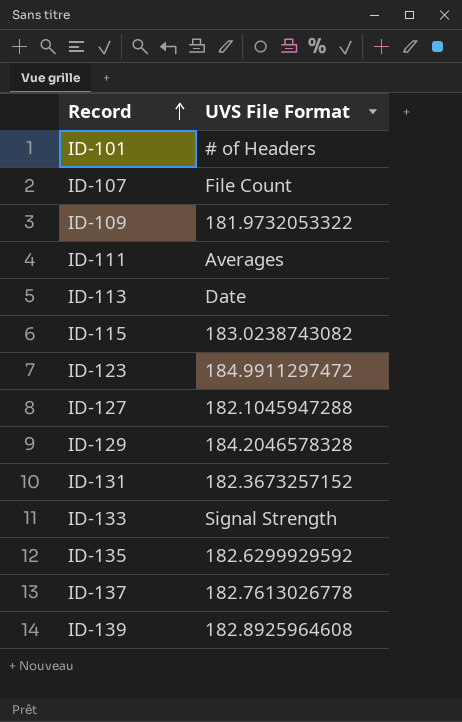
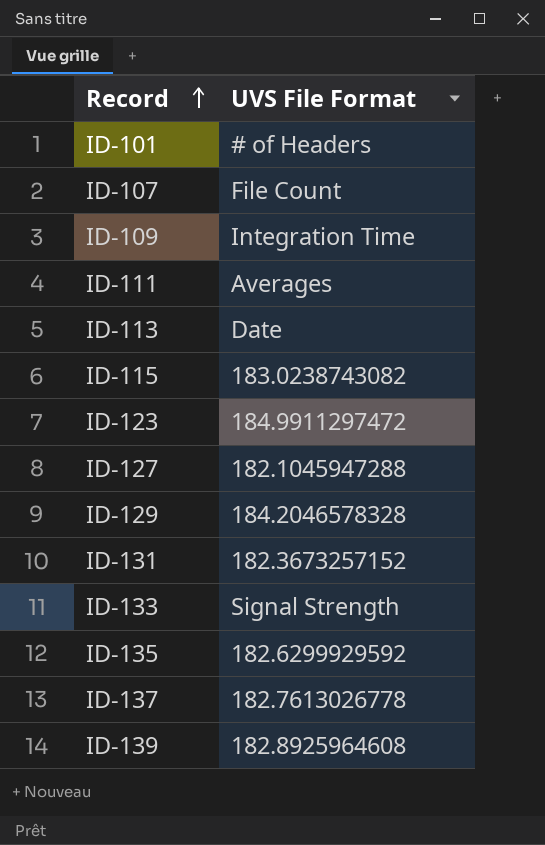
ID-109 | UVS File Format: 181.9732053322 -> Integration Time

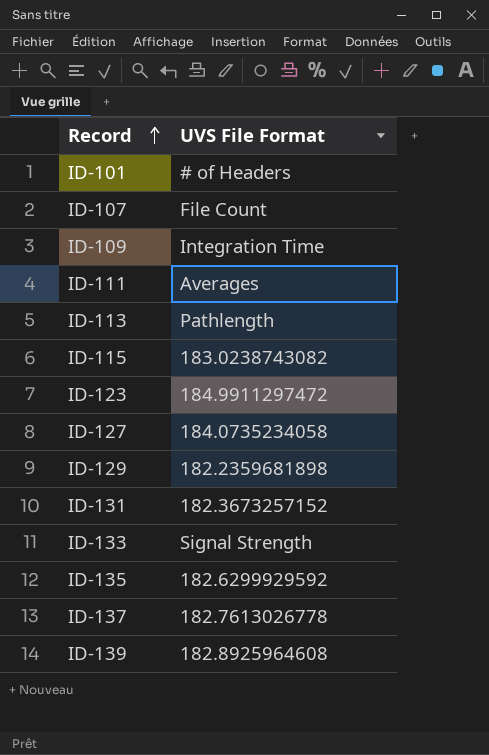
ID-113 | UVS File Format: Date -> Pathlength
ID-127 | UVS File Format: 182.1045947288 -> 184.0735234058
ID-129 | UVS File Format: 184.2046578328 -> 182.2359681898

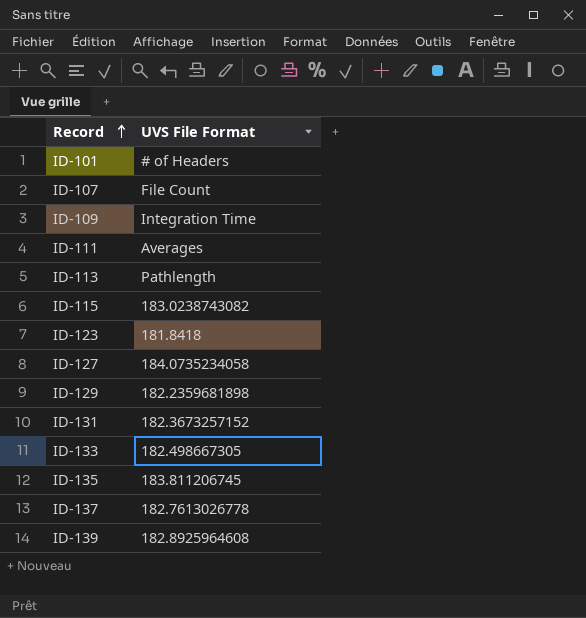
ID-123 | UVS File Format: 184.9911297472 -> 181.8418
ID-133 | UVS File Format: Signal Strength -> 182.498667305
ID-135 | UVS File Format: 182.6299929592 -> 183.811206745

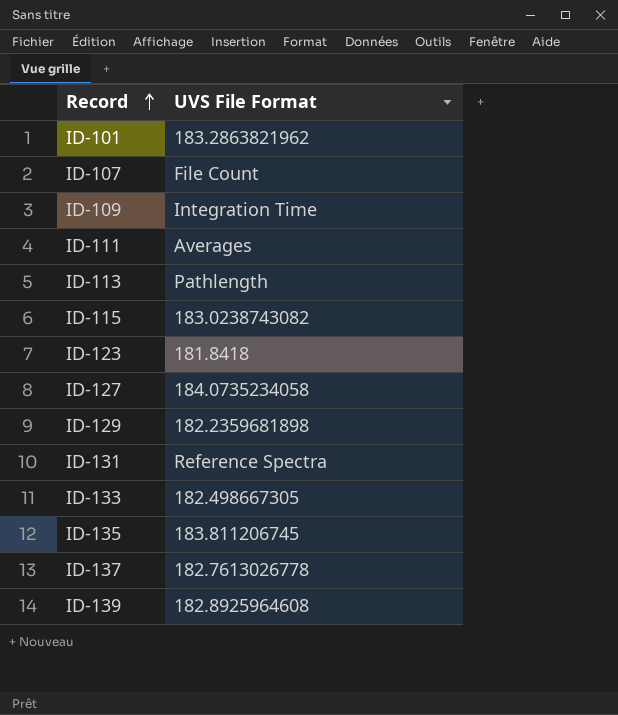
ID-101 | UVS File Format: # of Headers -> 183.2863821962
ID-131 | UVS File Format: 182.3673257152 -> Reference Spectra

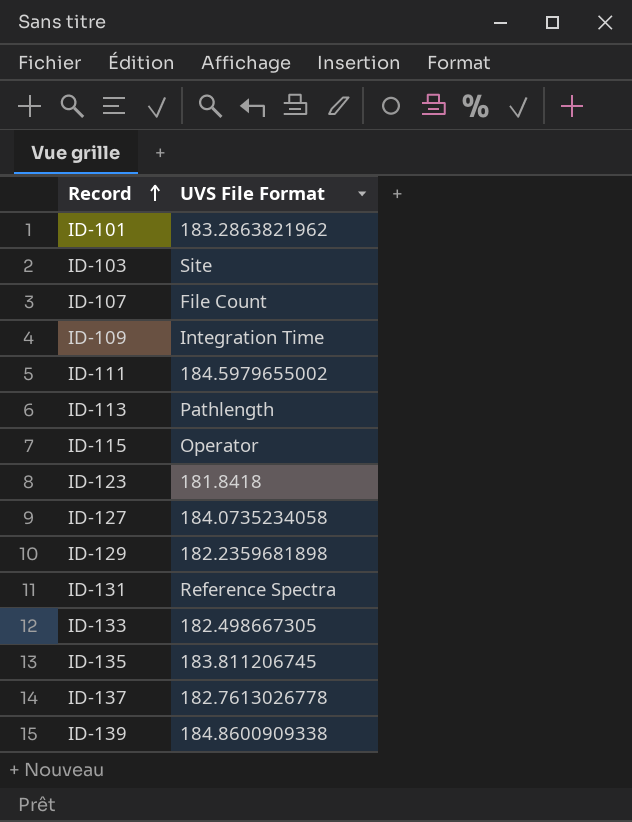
row ID-103: none -> Site
ID-111 | UVS File Format: Averages -> 184.5979655002
ID-115 | UVS File Format: 183.0238743082 -> Operator
ID-139 | UVS File Format: 182.8925964608 -> 184.8600909338

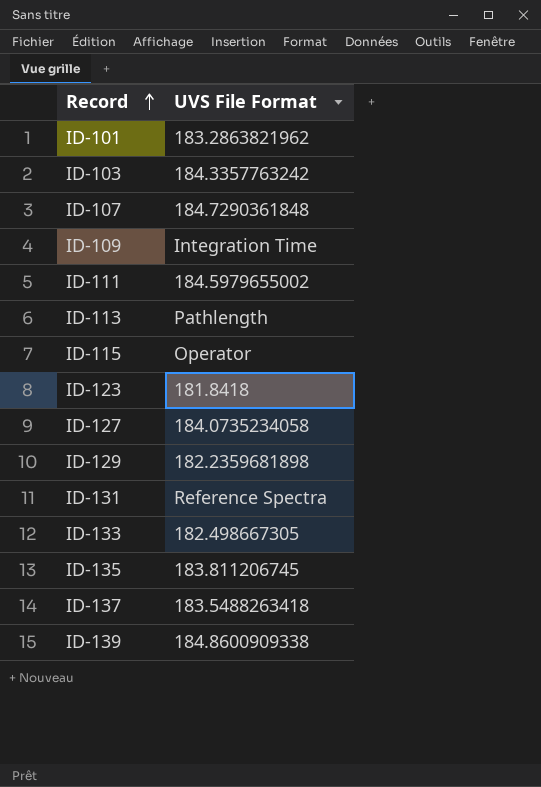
ID-103 | UVS File Format: Site -> 184.3357763242
ID-107 | UVS File Format: File Count -> 184.7290361848
ID-137 | UVS File Format: 182.7613026778 -> 183.5488263418

